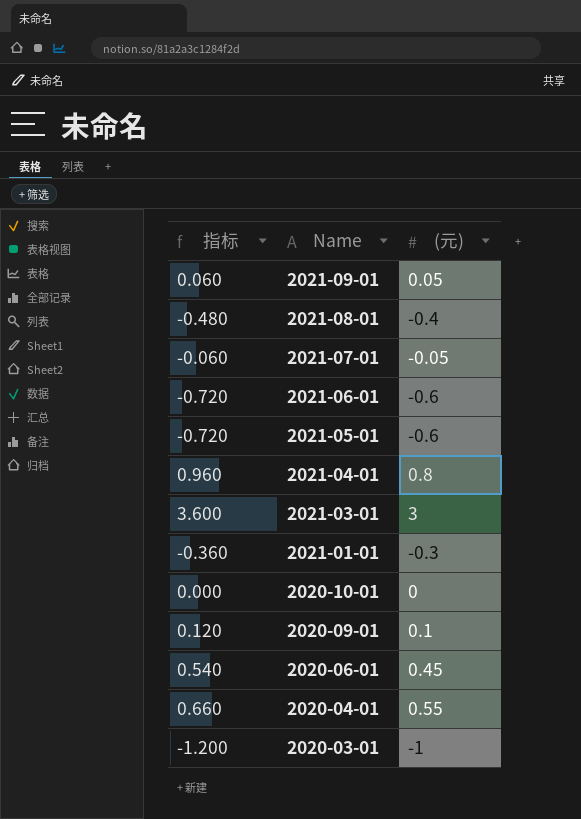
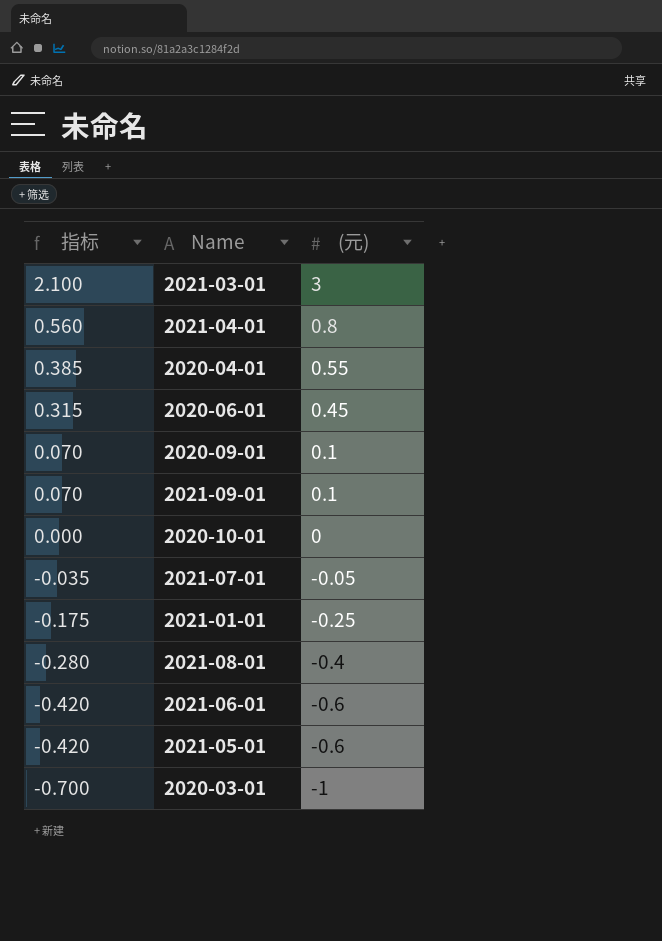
row order: Name descending -> 指标 descending
column 指标 | formula: [(元)] * 1.2 -> [(元)] * 0.7
2021-09-01 | (元): 0.05 -> 0.1
2021-01-01 | (元): -0.3 -> -0.25

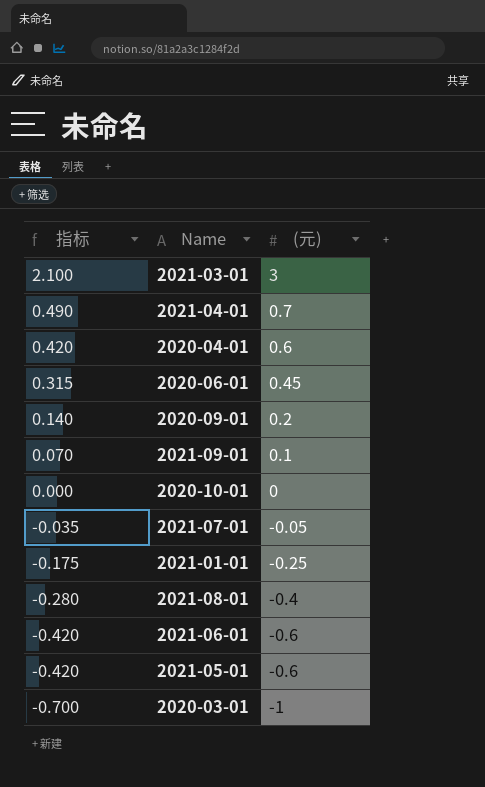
2021-04-01 | 指标: 0.560 -> 0.490
2021-04-01 | (元): 0.8 -> 0.7
2020-04-01 | 指标: 0.385 -> 0.420
2020-04-01 | (元): 0.55 -> 0.6
2020-09-01 | 指标: 0.070 -> 0.140
2020-09-01 | (元): 0.1 -> 0.2

